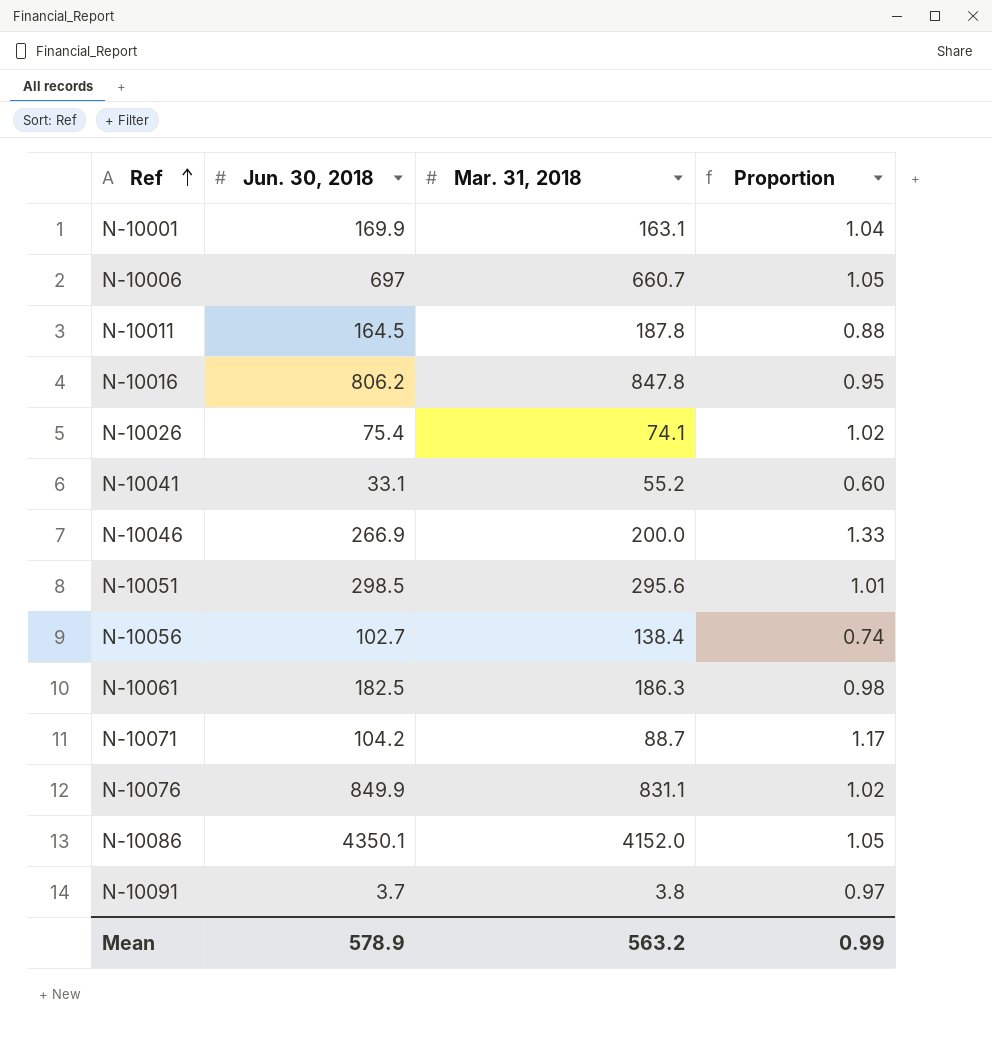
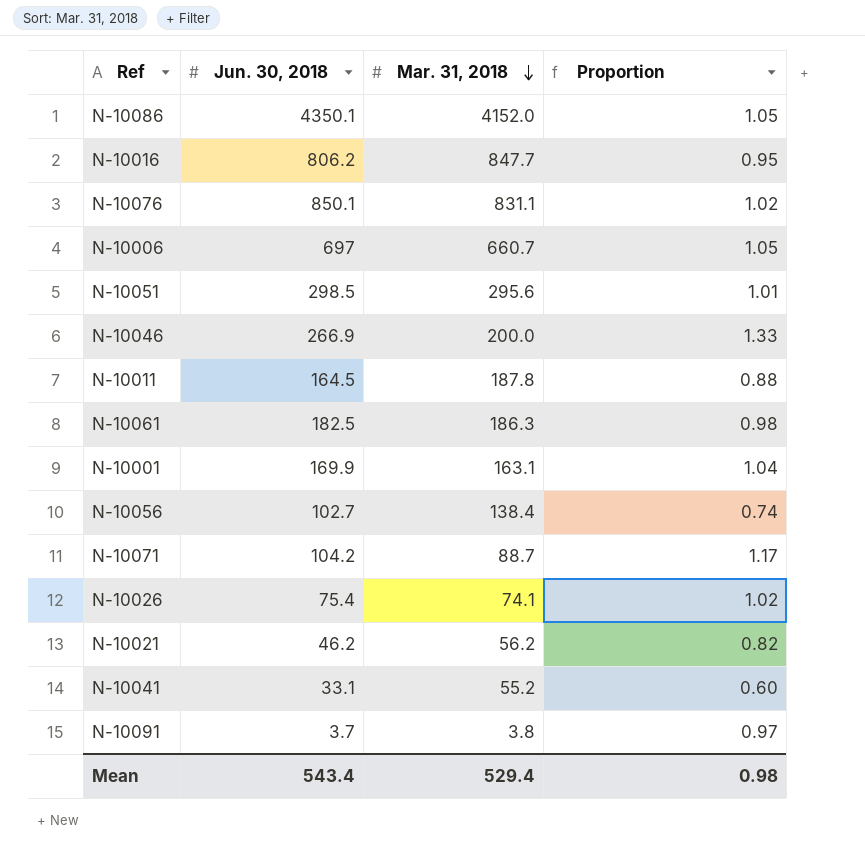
row order: Ref ascending -> Mar. 31, 2018 descending
N-10016 | Mar. 31, 2018: 847.8 -> 847.7
N-10076 | Jun. 30, 2018: 849.9 -> 850.1
row N-10021: none -> 46.2 | 56.2 | 0.82
Mean | Jun. 30, 2018: 578.9 -> 543.4
Mean | Mar. 31, 2018: 563.2 -> 529.4
Mean | Proportion: 0.99 -> 0.98

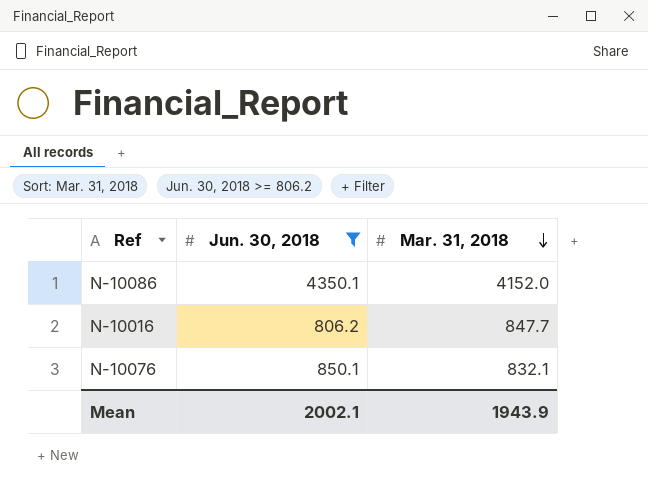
filter: none -> Jun. 30, 2018 >= 806.2
column Proportion | formula: [Jun. 30, 2018] / [Mar. 31, 2018] -> none
N-10076 | Mar. 31, 2018: 831.1 -> 832.1
Mean | Jun. 30, 2018: 543.4 -> 2002.1
Mean | Mar. 31, 2018: 529.4 -> 1943.9

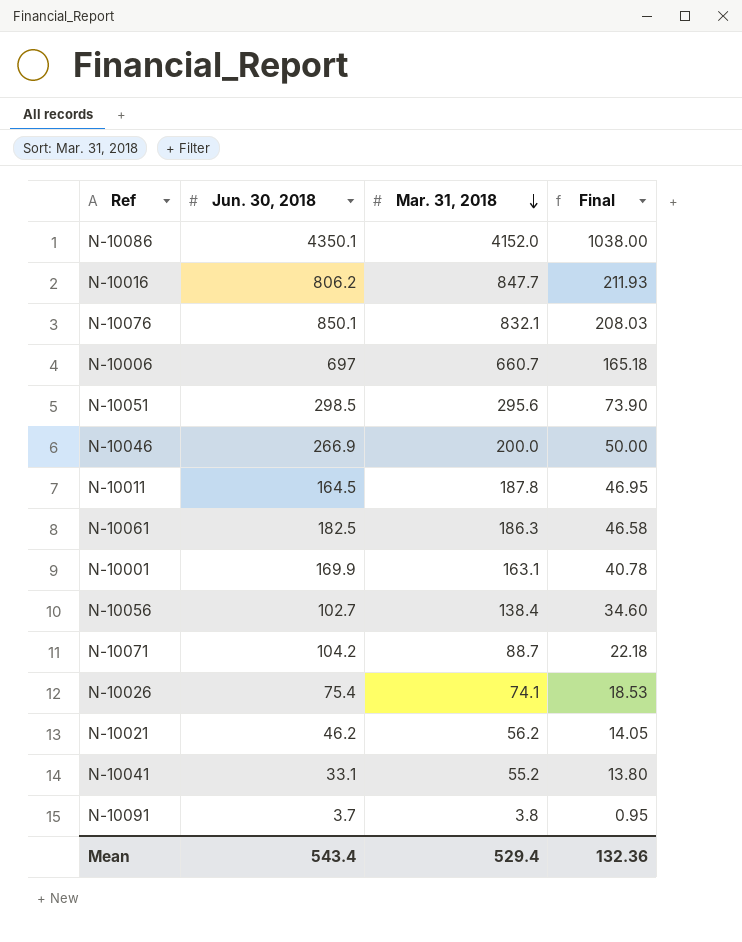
filter: Jun. 30, 2018 >= 806.2 -> none
column Final | formula: none -> [Mar. 31, 2018] * 0.25
Mean | Jun. 30, 2018: 2002.1 -> 543.4
Mean | Mar. 31, 2018: 1943.9 -> 529.4

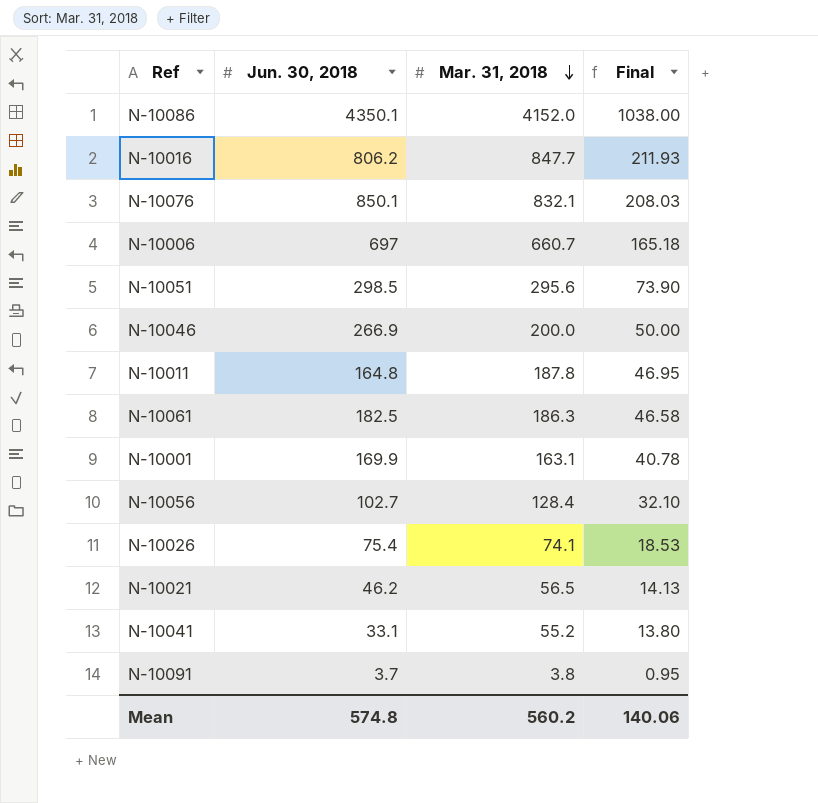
row N-10071: 104.2 | 88.7 | 22.18 -> none
N-10011 | Jun. 30, 2018: 164.5 -> 164.8
N-10056 | Mar. 31, 2018: 138.4 -> 128.4
N-10056 | Final: 34.60 -> 32.10
N-10021 | Mar. 31, 2018: 56.2 -> 56.5
N-10021 | Final: 14.05 -> 14.13
Mean | Jun. 30, 2018: 543.4 -> 574.8
Mean | Mar. 31, 2018: 529.4 -> 560.2
Mean | Final: 132.36 -> 140.06

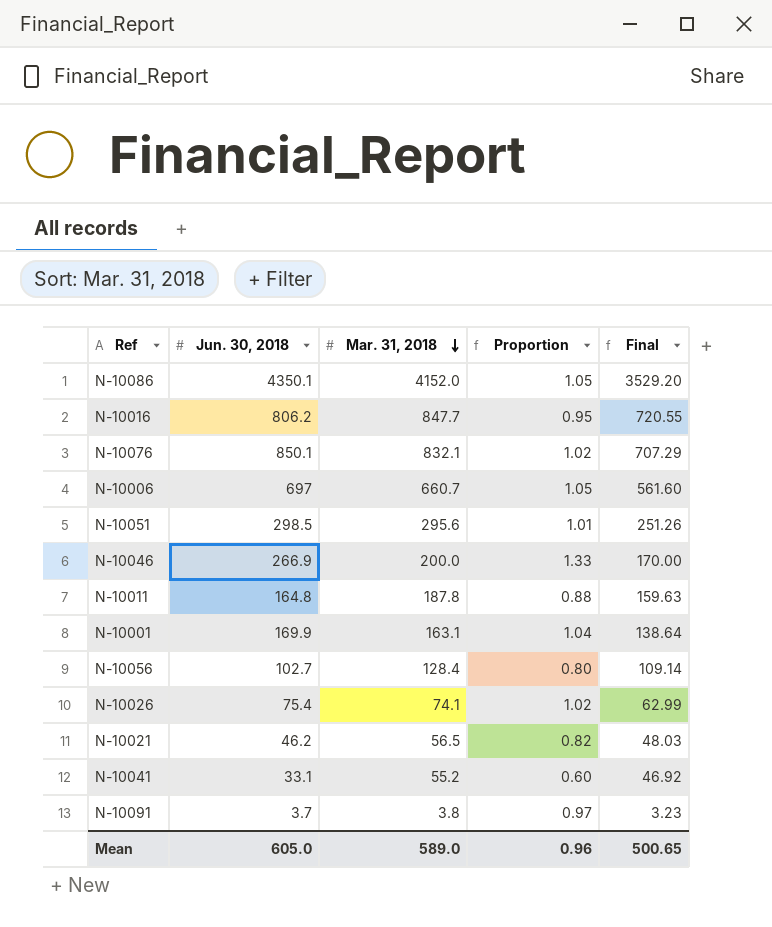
column Proportion | formula: none -> [Jun. 30, 2018] / [Mar. 31, 2018]
column Final | formula: [Mar. 31, 2018] * 0.25 -> [Mar. 31, 2018] * 0.85
row N-10061: 182.5 | 186.3 | 46.58 -> none
Mean | Jun. 30, 2018: 574.8 -> 605.0
Mean | Mar. 31, 2018: 560.2 -> 589.0
Mean | Final: 140.06 -> 500.65

